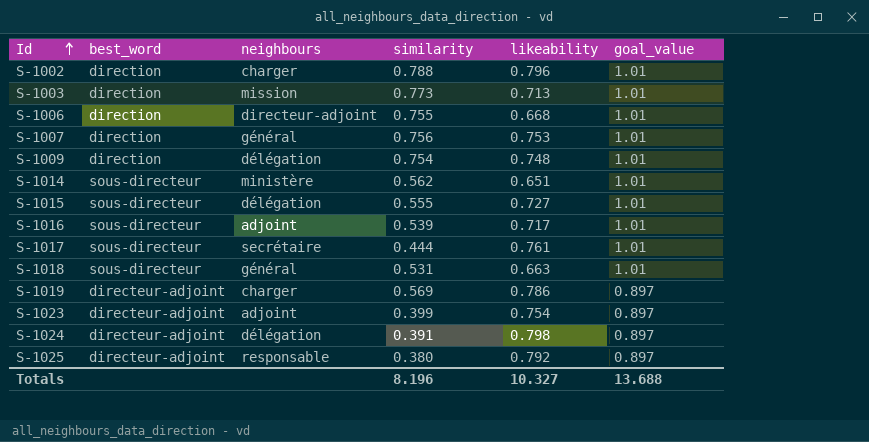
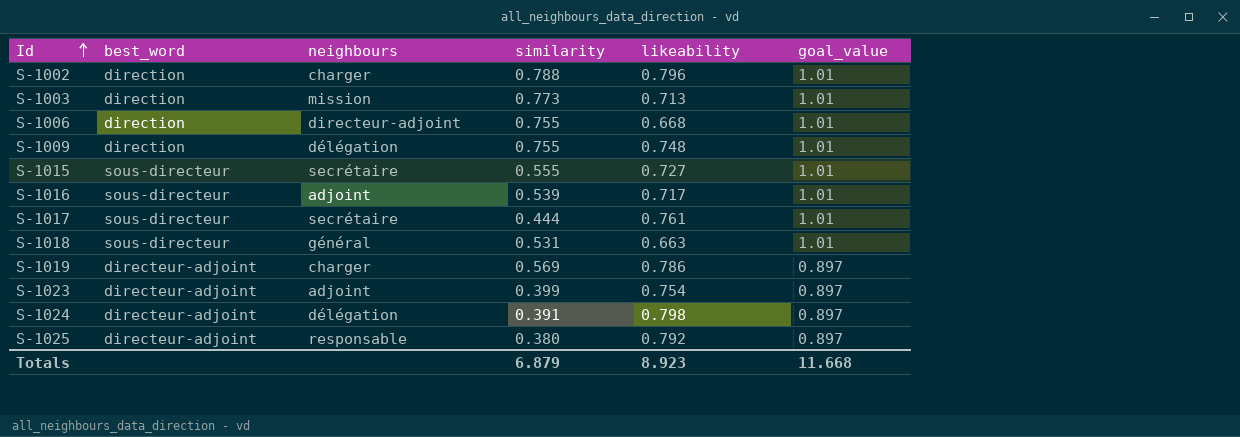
row S-1007: direction | général | 0.756 | 0.753 | 1.01 -> none
row S-1014: sous-directeur | ministère | 0.562 | 0.651 | 1.01 -> none
S-1009 | similarity: 0.754 -> 0.755
S-1015 | neighbours: délégation -> secrétaire
Totals | similarity: 8.196 -> 6.879
Totals | likeability: 10.327 -> 8.923
Totals | goal_value: 13.688 -> 11.668

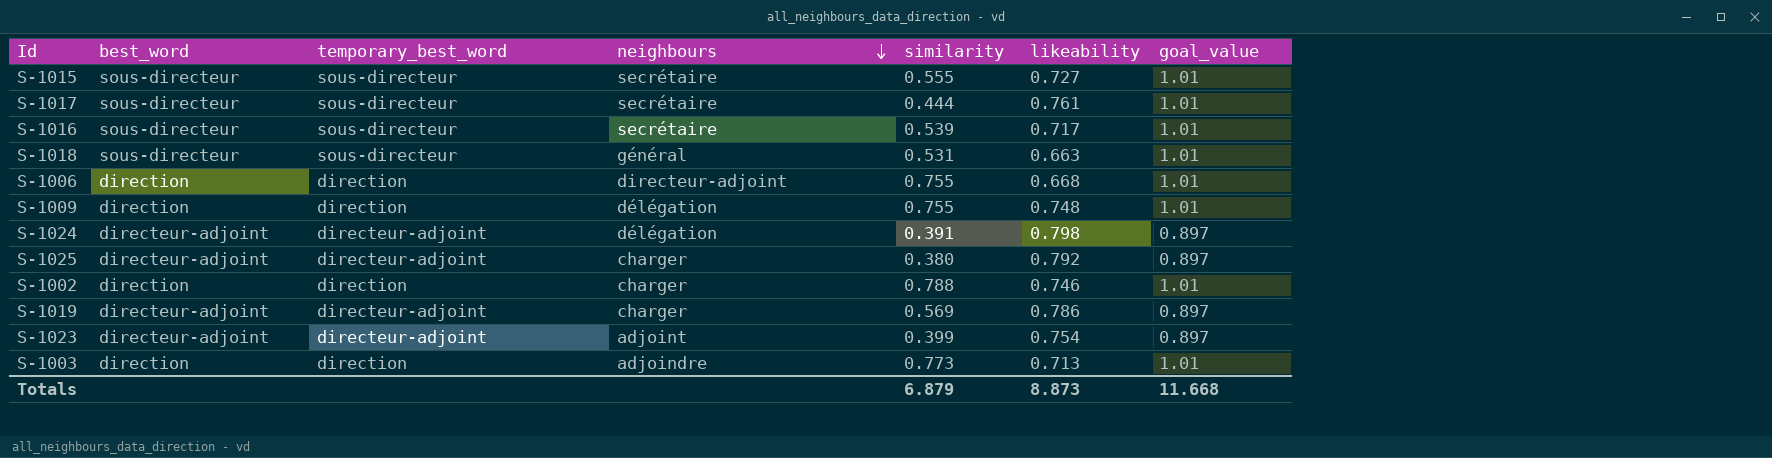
row order: Id ascending -> neighbours descending
column temporary_best_word | position: none -> 3
S-1016 | neighbours: adjoint -> secrétaire
S-1025 | neighbours: responsable -> charger
S-1002 | likeability: 0.796 -> 0.746
S-1003 | neighbours: mission -> adjoindre
Totals | likeability: 8.923 -> 8.873

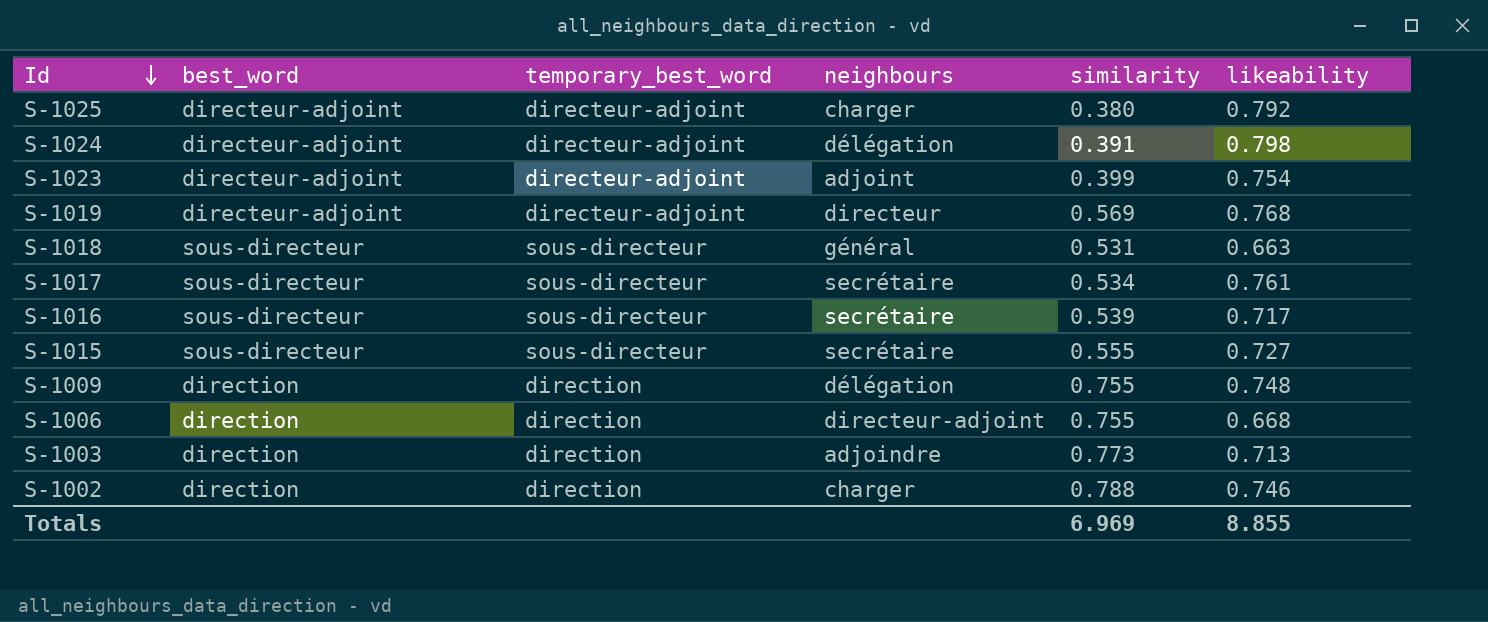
row order: neighbours descending -> Id descending
column goal_value | position: 7 -> none
S-1019 | neighbours: charger -> directeur
S-1019 | likeability: 0.786 -> 0.768
S-1017 | similarity: 0.444 -> 0.534
Totals | similarity: 6.879 -> 6.969
Totals | likeability: 8.873 -> 8.855

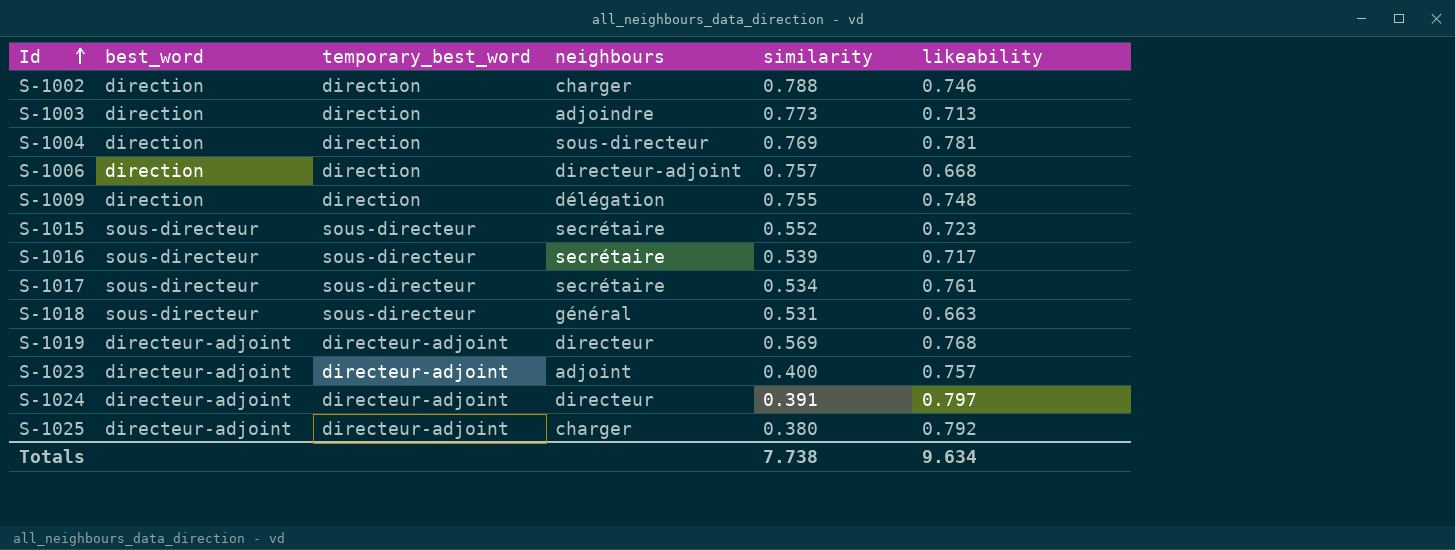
row order: Id descending -> Id ascending
row S-1004: none -> direction | direction | sous-directeur | 0.769 | 0.781
S-1006 | similarity: 0.755 -> 0.757
S-1015 | similarity: 0.555 -> 0.552
S-1015 | likeability: 0.727 -> 0.723
S-1023 | similarity: 0.399 -> 0.400
S-1023 | likeability: 0.754 -> 0.757
S-1024 | neighbours: délégation -> directeur
S-1024 | likeability: 0.798 -> 0.797
Totals | similarity: 6.969 -> 7.738
Totals | likeability: 8.855 -> 9.634

